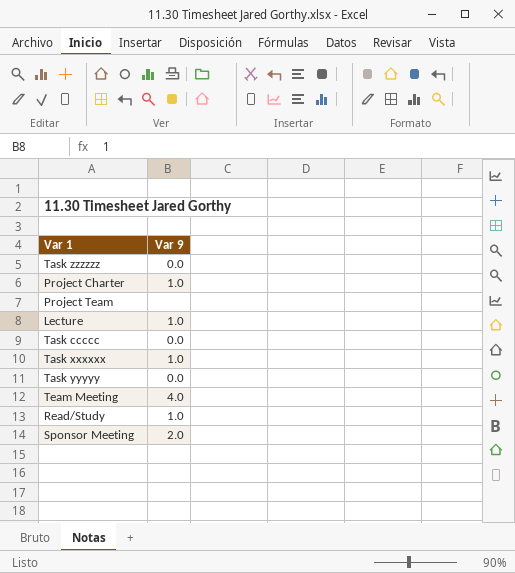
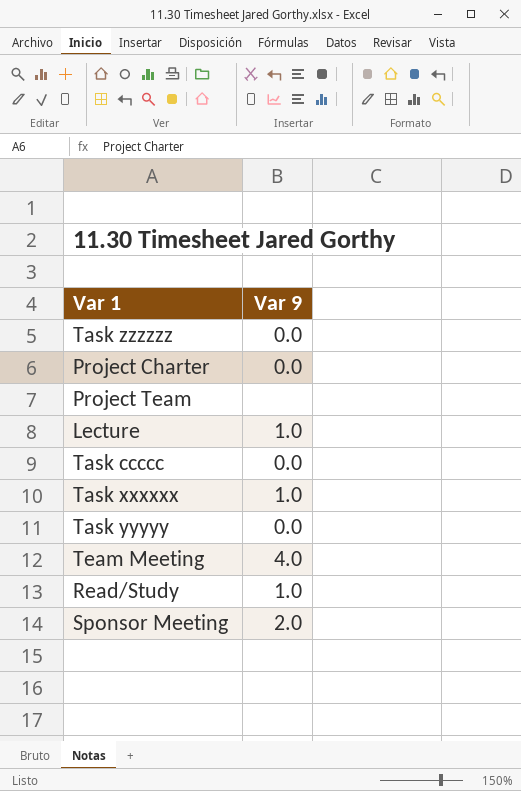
Project Charter | Var 9: 1.0 -> 0.0

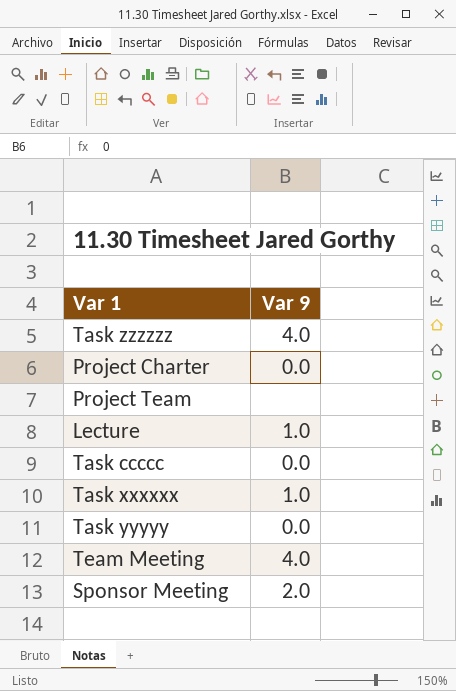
row Read/Study: 1.0 -> none
Task zzzzzz | Var 9: 0.0 -> 4.0

